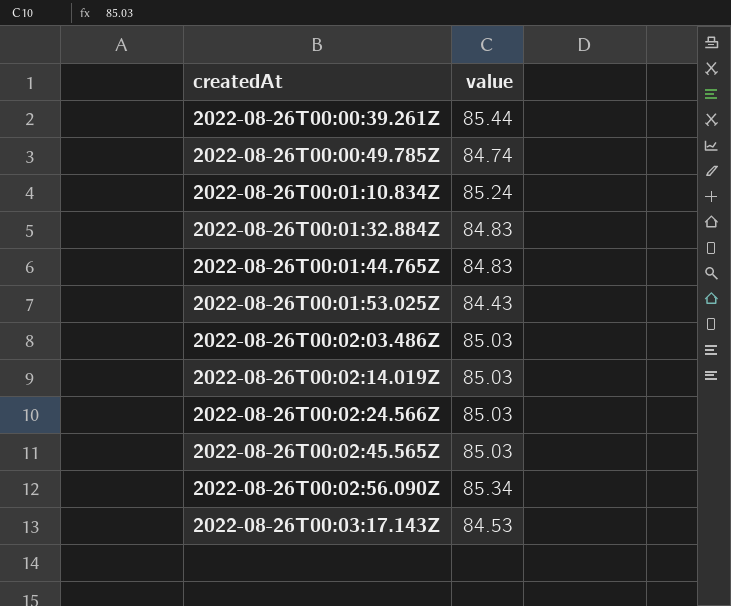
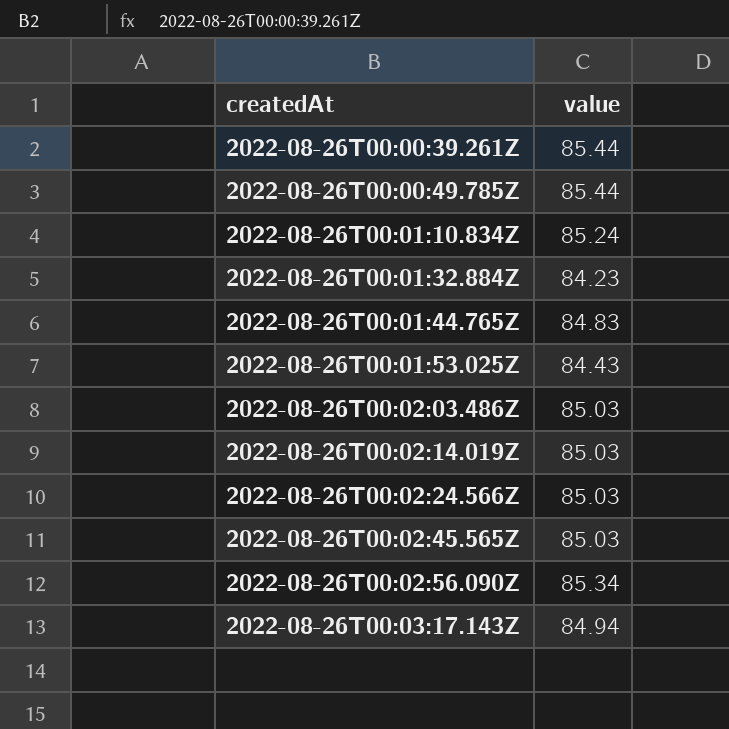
2022-08-26T00:00:49.785Z | value: 84.74 -> 85.44
2022-08-26T00:01:32.884Z | value: 84.83 -> 84.23
2022-08-26T00:03:17.143Z | value: 84.53 -> 84.94

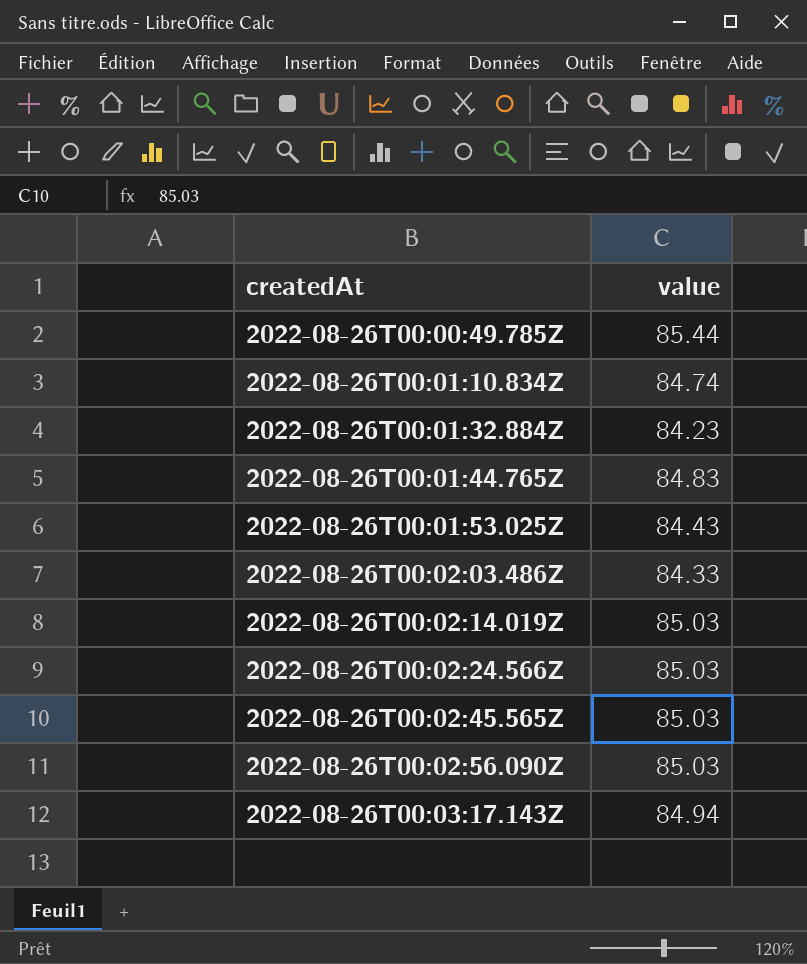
row 2022-08-26T00:00:39.261Z: 85.44 -> none
2022-08-26T00:01:10.834Z | value: 85.24 -> 84.74
2022-08-26T00:02:03.486Z | value: 85.03 -> 84.33
2022-08-26T00:02:56.090Z | value: 85.34 -> 85.03

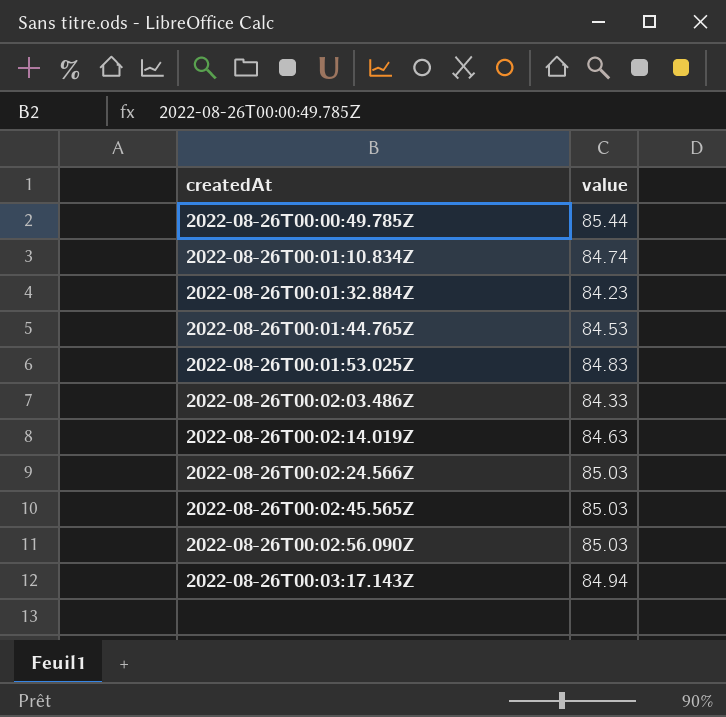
2022-08-26T00:01:44.765Z | value: 84.83 -> 84.53
2022-08-26T00:01:53.025Z | value: 84.43 -> 84.83
2022-08-26T00:02:14.019Z | value: 85.03 -> 84.63

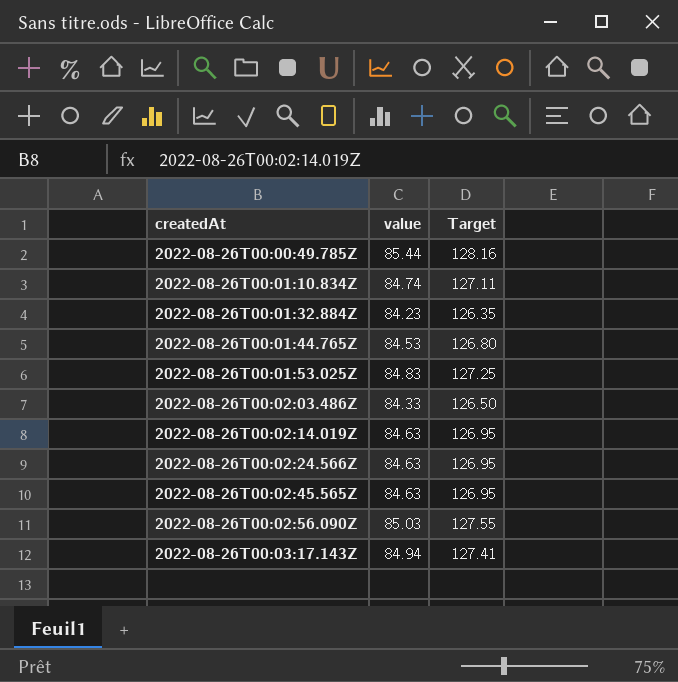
column Target | formula: none -> [value] * 1.5
2022-08-26T00:02:24.566Z | value: 85.03 -> 84.63
2022-08-26T00:02:45.565Z | value: 85.03 -> 84.63

